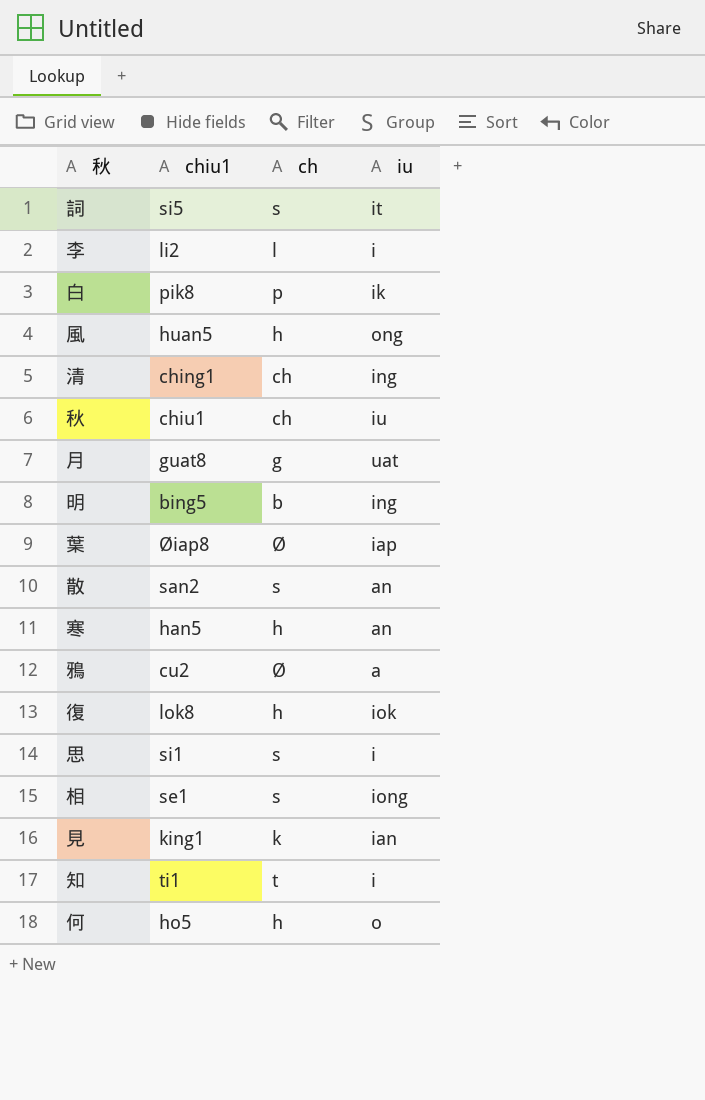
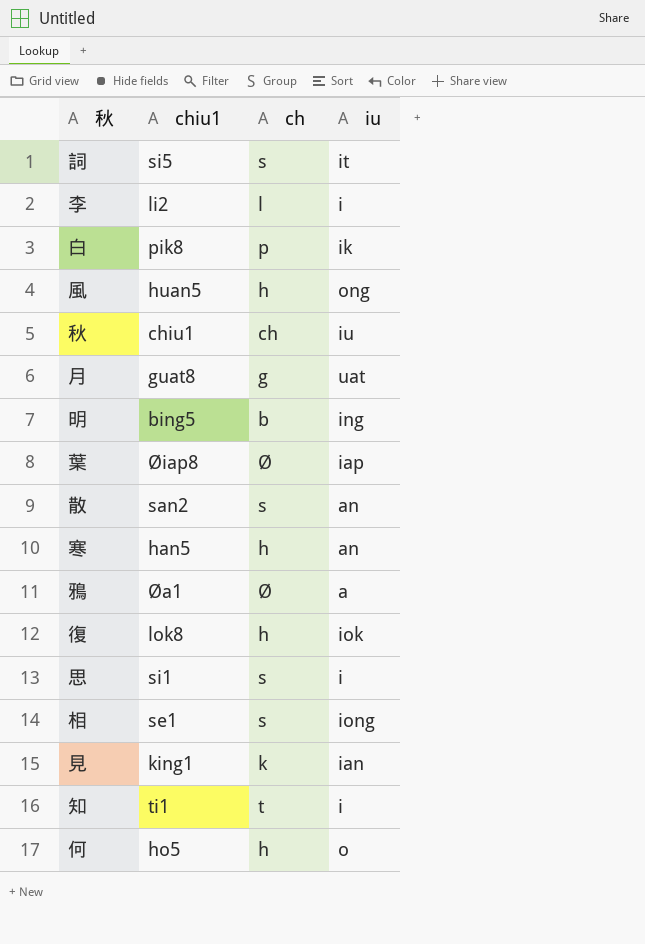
row 清: ching1 | ch | ing -> none
鴉 | chiu1: cu2 -> Øa1

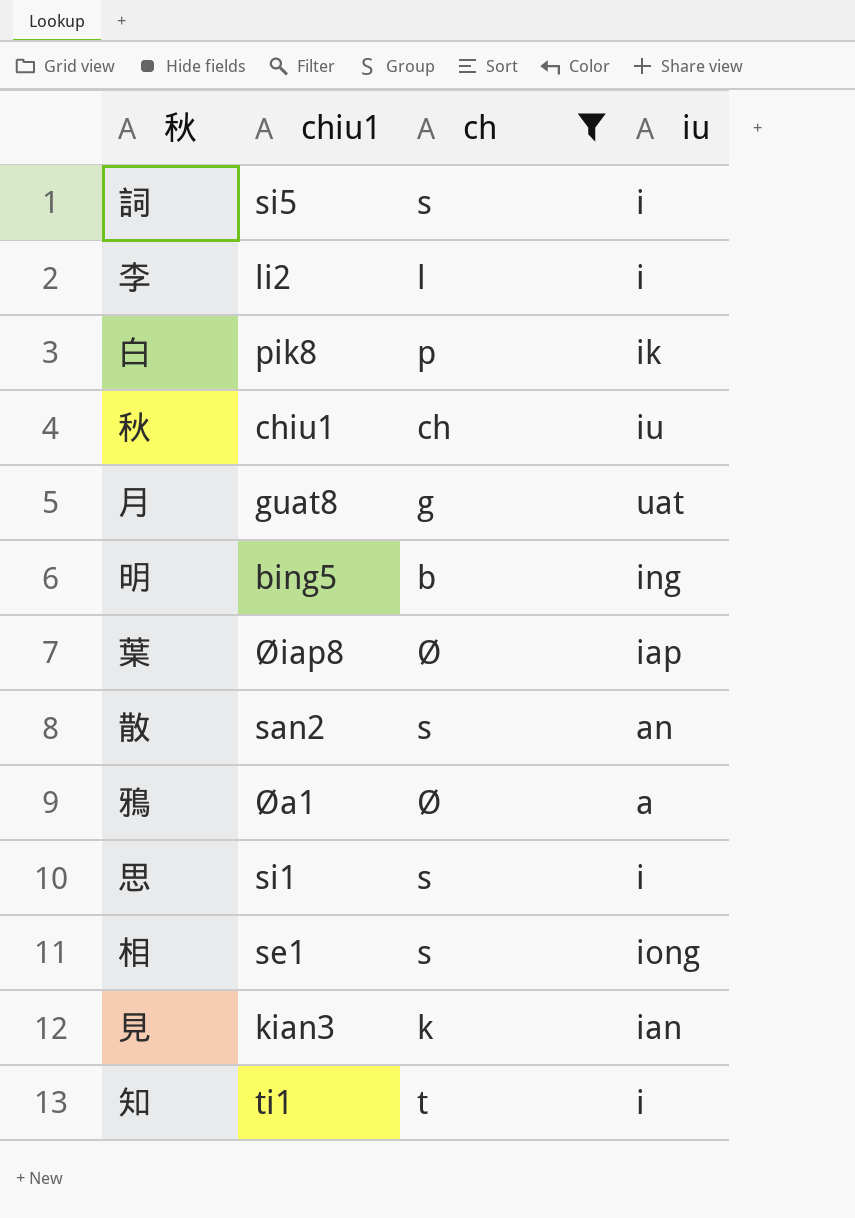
filter: none -> ch != h
詞 | iu: it -> i
見 | chiu1: king1 -> kian3

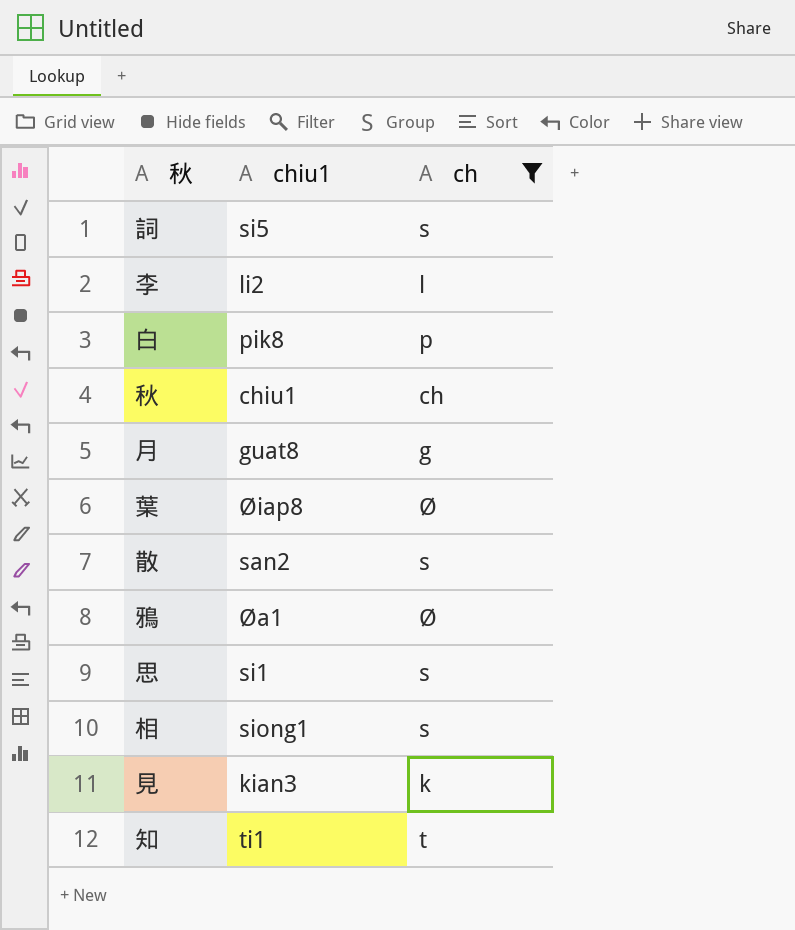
column iu | position: 4 -> none
row 明: bing5 | b | ing -> none
相 | chiu1: se1 -> siong1

